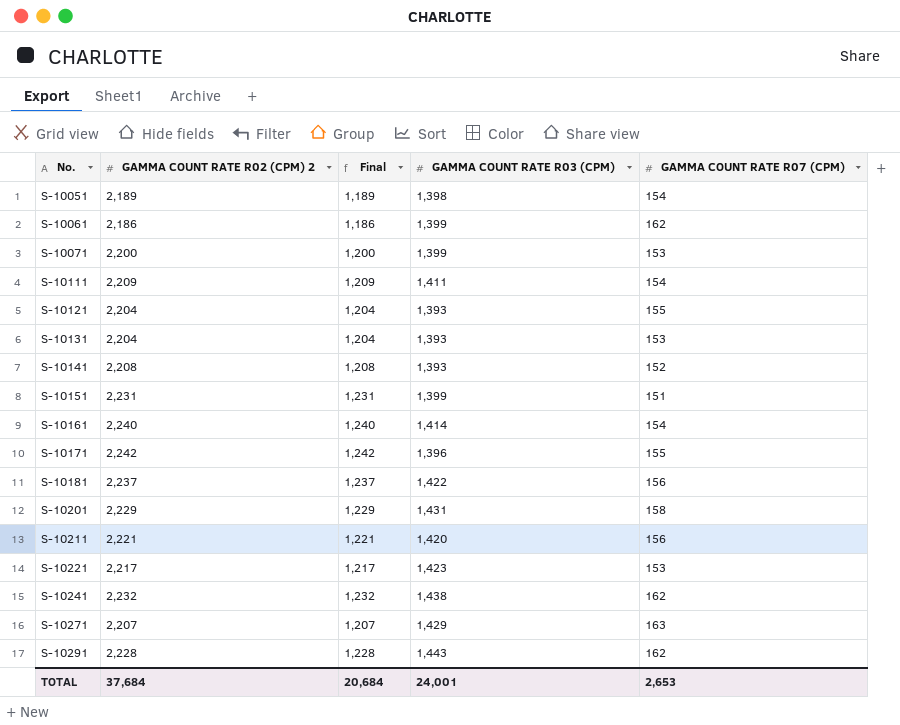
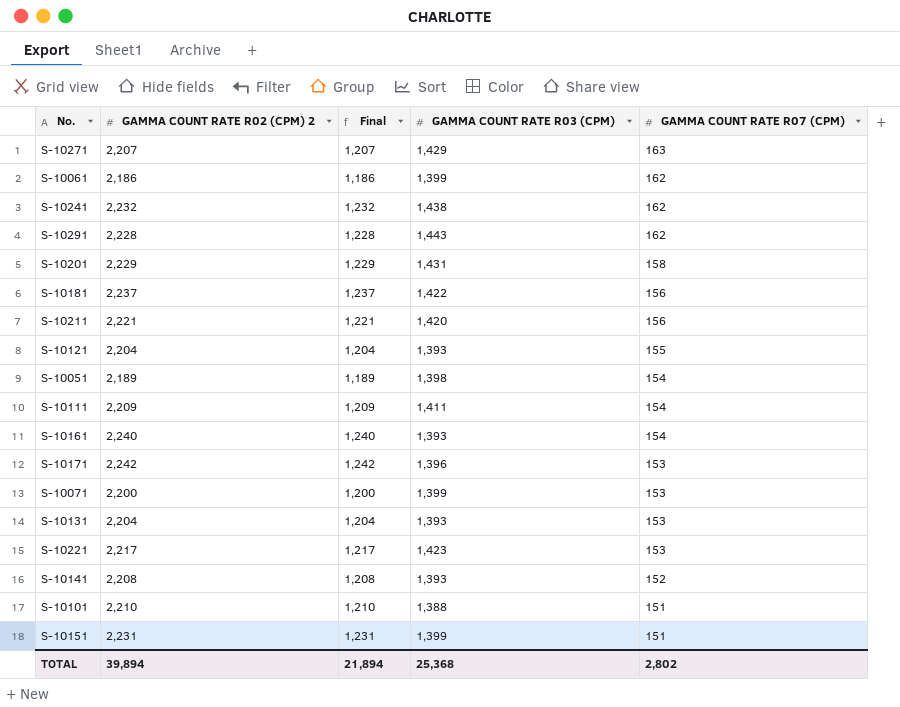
row order: No. ascending -> GAMMA COUNT RATE R07 (CPM) descending
S-10161 | GAMMA COUNT RATE R03 (CPM): 1,414 -> 1,393
S-10171 | GAMMA COUNT RATE R07 (CPM): 155 -> 153
row S-10101: none -> 2,210 | 1,210 | 1,388 | 151
TOTAL | GAMMA COUNT RATE R02 (CPM) 2: 37,684 -> 39,894
TOTAL | Final: 20,684 -> 21,894
TOTAL | GAMMA COUNT RATE R03 (CPM): 24,001 -> 25,368
TOTAL | GAMMA COUNT RATE R07 (CPM): 2,653 -> 2,802

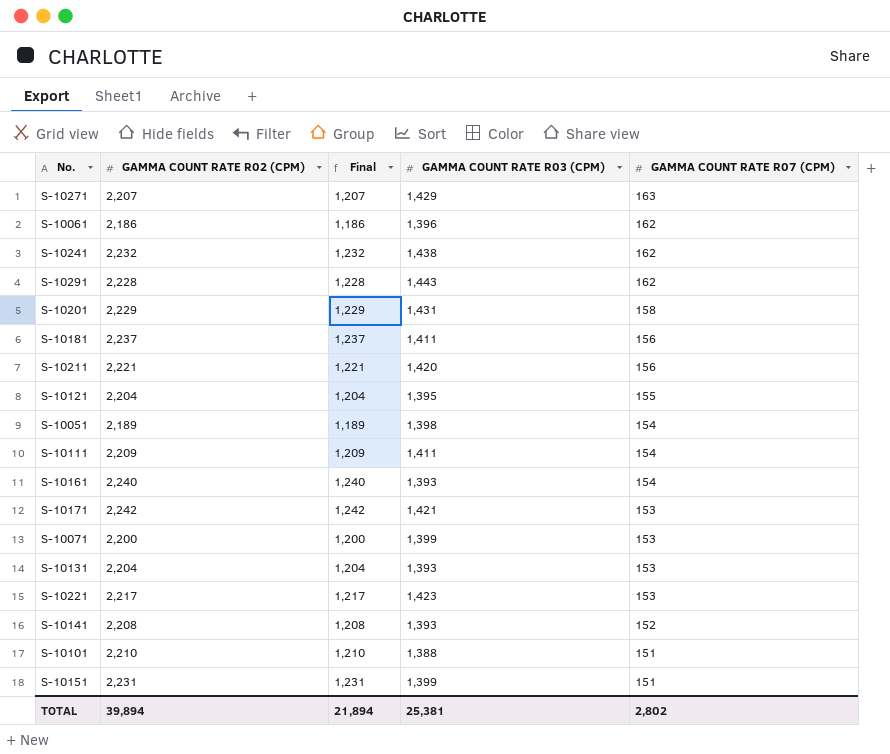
column name: GAMMA COUNT RATE R02 (CPM) 2 -> GAMMA COUNT RATE R02 (CPM)
S-10061 | GAMMA COUNT RATE R03 (CPM): 1,399 -> 1,396
S-10181 | GAMMA COUNT RATE R03 (CPM): 1,422 -> 1,411
S-10121 | GAMMA COUNT RATE R03 (CPM): 1,393 -> 1,395
S-10171 | GAMMA COUNT RATE R03 (CPM): 1,396 -> 1,421
TOTAL | GAMMA COUNT RATE R03 (CPM): 25,368 -> 25,381

